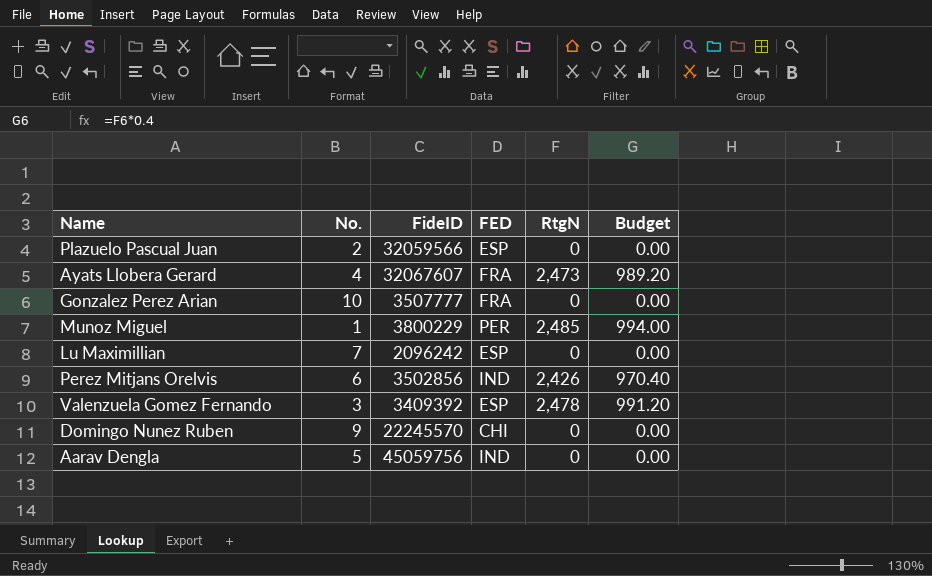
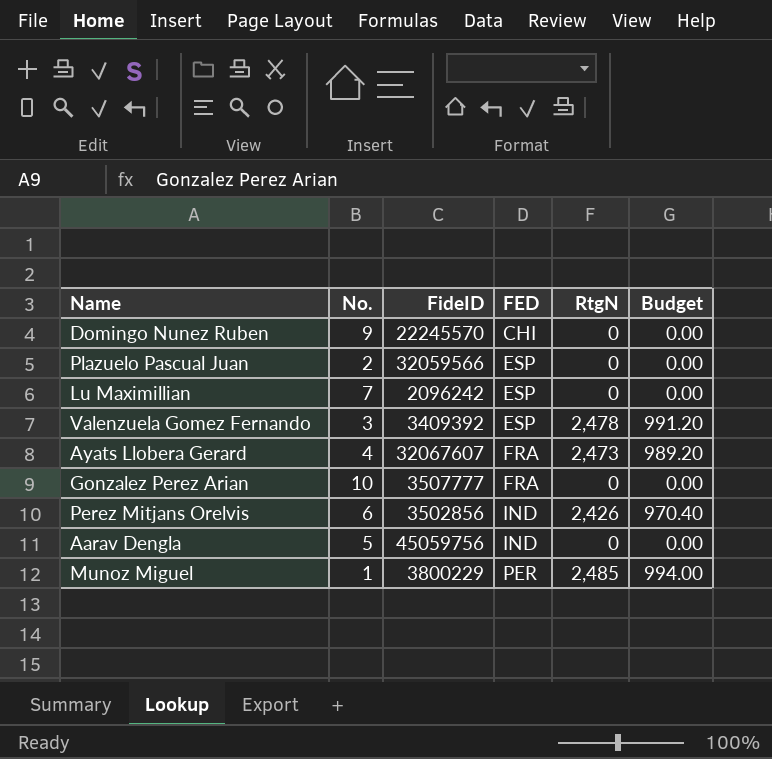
row order: none -> FED ascending

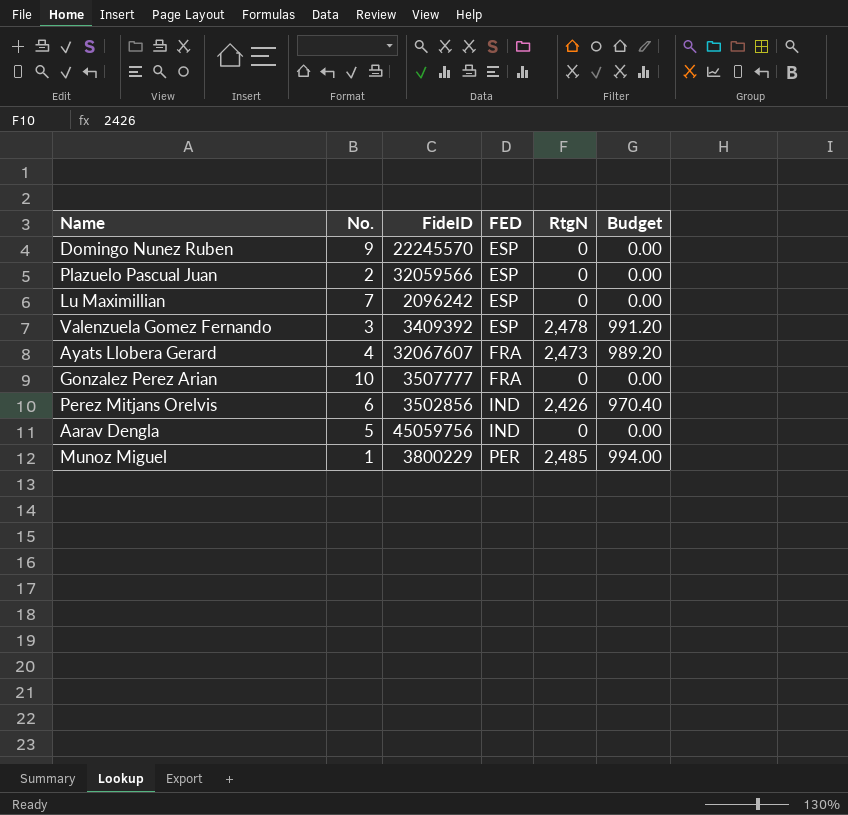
Domingo Nunez Ruben | FED: CHI -> ESP

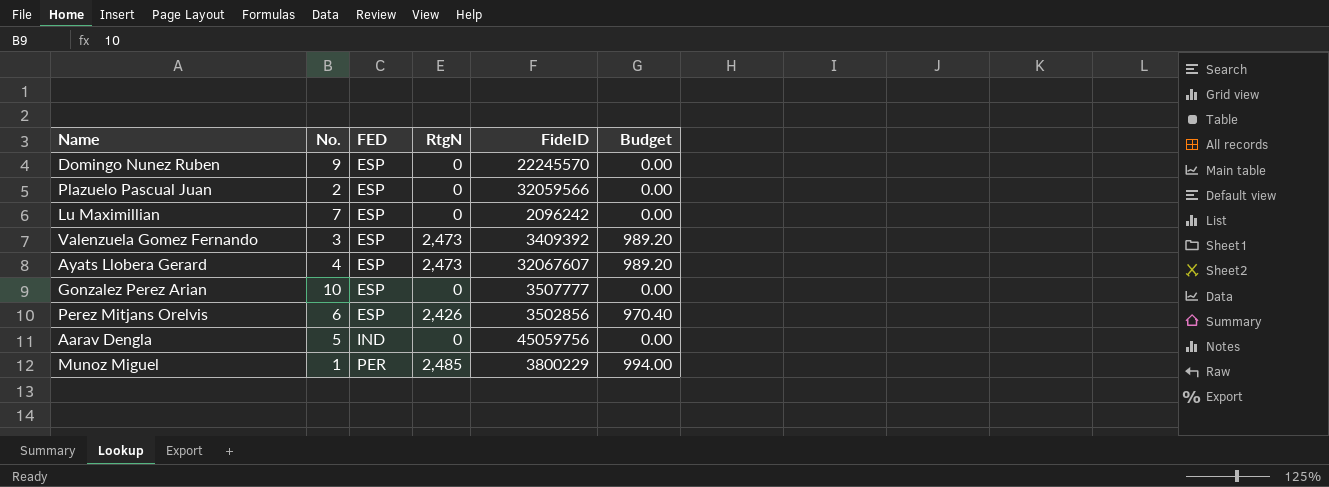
column FideID | position: 3 -> 5
Valenzuela Gomez Fernando | RtgN: 2,478 -> 2,473
Valenzuela Gomez Fernando | Budget: 991.20 -> 989.20
Ayats Llobera Gerard | FED: FRA -> ESP
Gonzalez Perez Arian | FED: FRA -> ESP
Perez Mitjans Orelvis | FED: IND -> ESP

